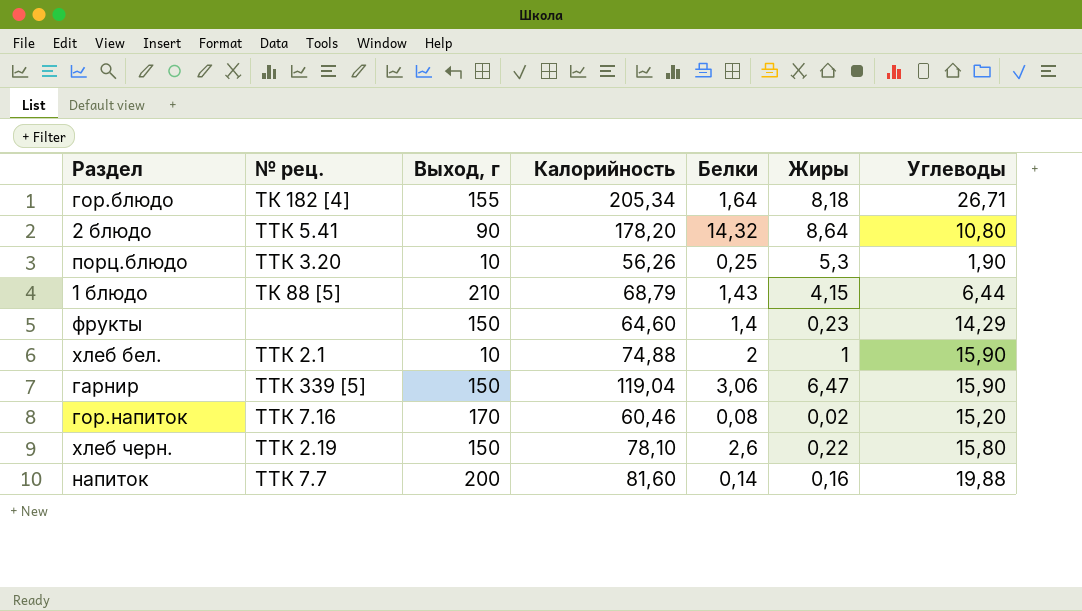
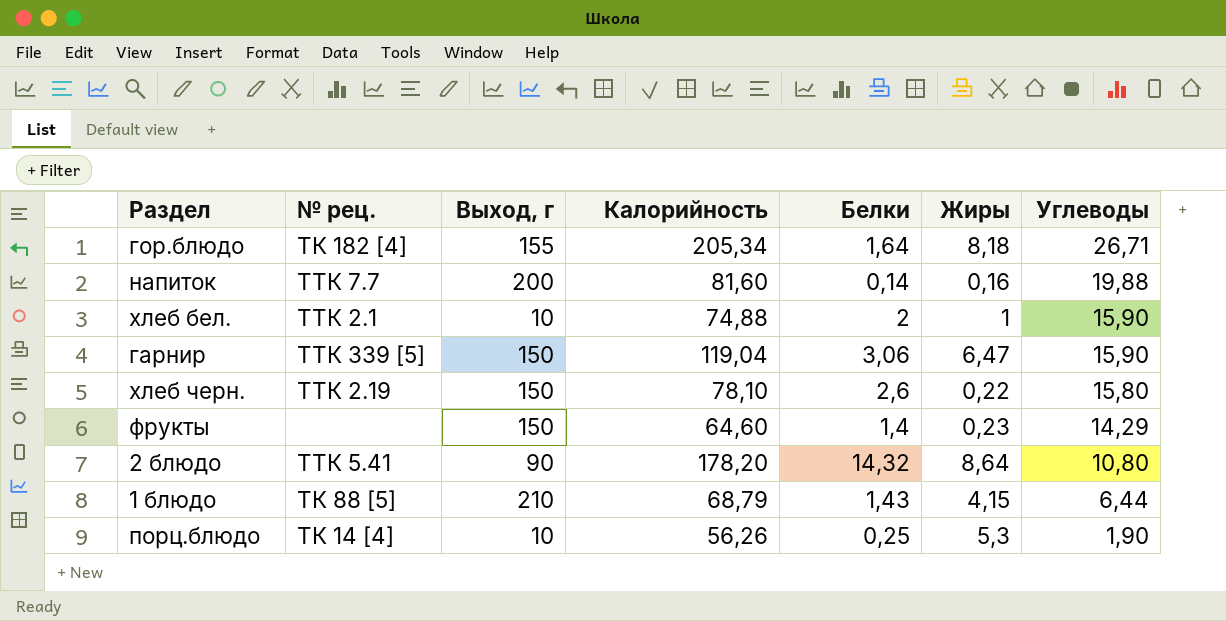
row order: none -> Углеводы descending
row гор.напиток: ТТК 7.16 | 170 | 60,46 | 0,08 | 0,02 | 15,20 -> none
порц.блюдо | № рец.: ТТК 3.20 -> ТК 14 [4]

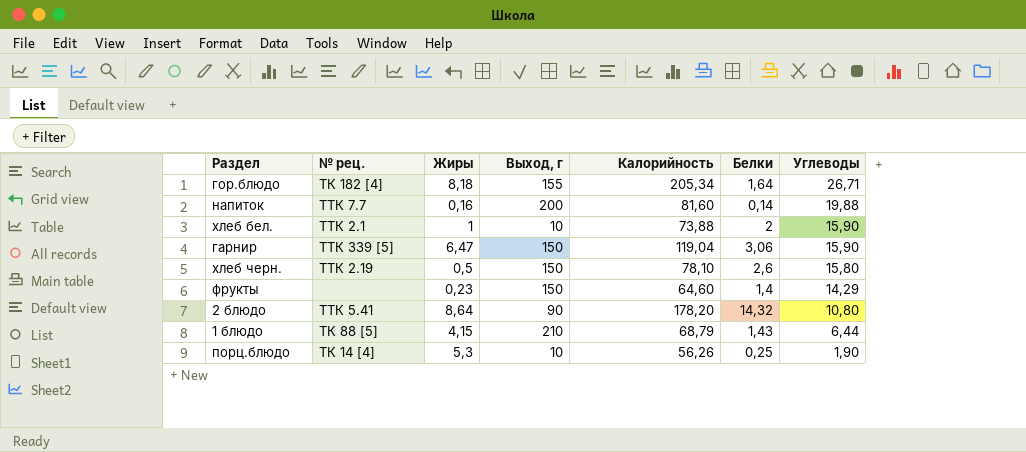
column Жиры | position: 6 -> 3
хлеб бел. | Калорийность: 74,88 -> 73,88
хлеб черн. | Жиры: 0,22 -> 0,5

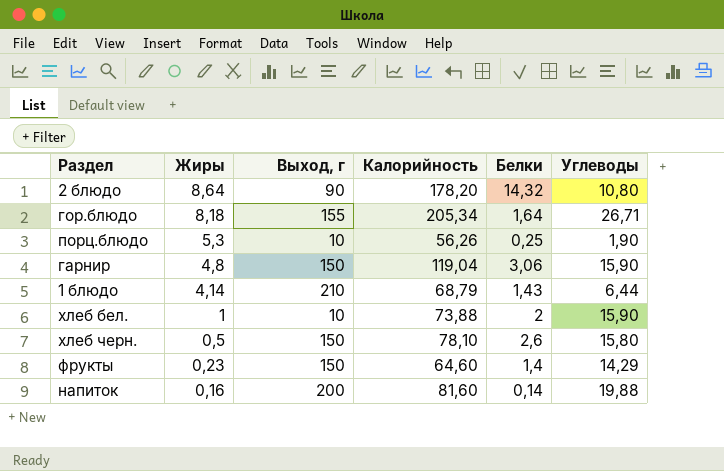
row order: Углеводы descending -> Жиры descending
column № рец. | position: 2 -> none
гарнир | Жиры: 6,47 -> 4,8
1 блюдо | Жиры: 4,15 -> 4,14

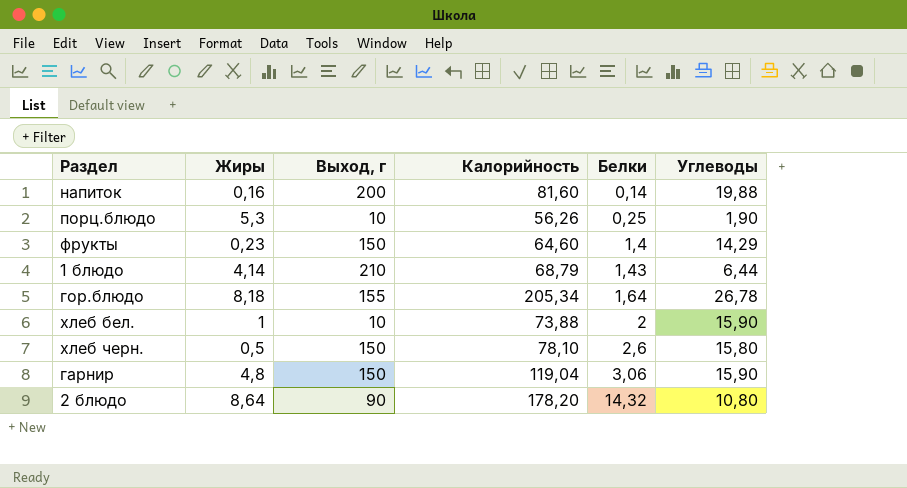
row order: Жиры descending -> Белки ascending
гор.блюдо | Углеводы: 26,71 -> 26,78

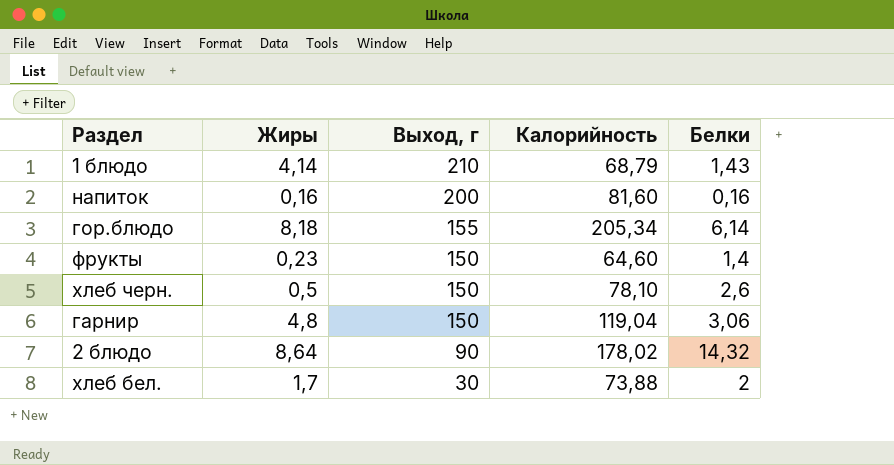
row order: Белки ascending -> Выход, г descending
column Углеводы | position: 6 -> none
row порц.блюдо: 5,3 | 10 | 56,26 | 0,25 | 1,90 -> none
напиток | Белки: 0,14 -> 0,16
гор.блюдо | Белки: 1,64 -> 6,14
2 блюдо | Калорийность: 178,20 -> 178,02
хлеб бел. | Жиры: 1 -> 1,7
хлеб бел. | Выход, г: 10 -> 30

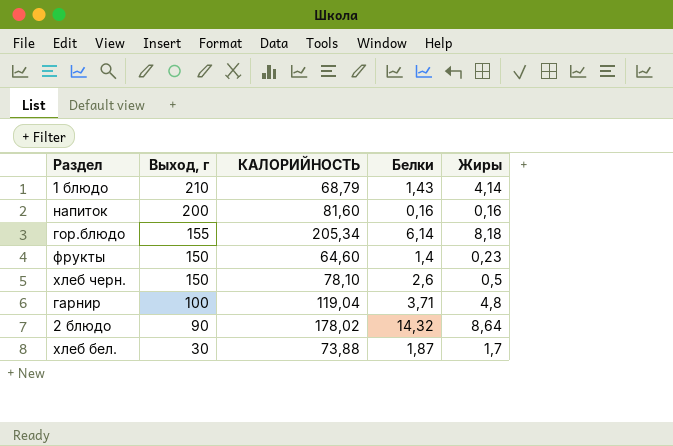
column name: Калорийность -> КАЛОРИЙНОСТЬ
column Жиры | position: 2 -> 5
гарнир | Выход, г: 150 -> 100
гарнир | Белки: 3,06 -> 3,71
хлеб бел. | Белки: 2 -> 1,87

